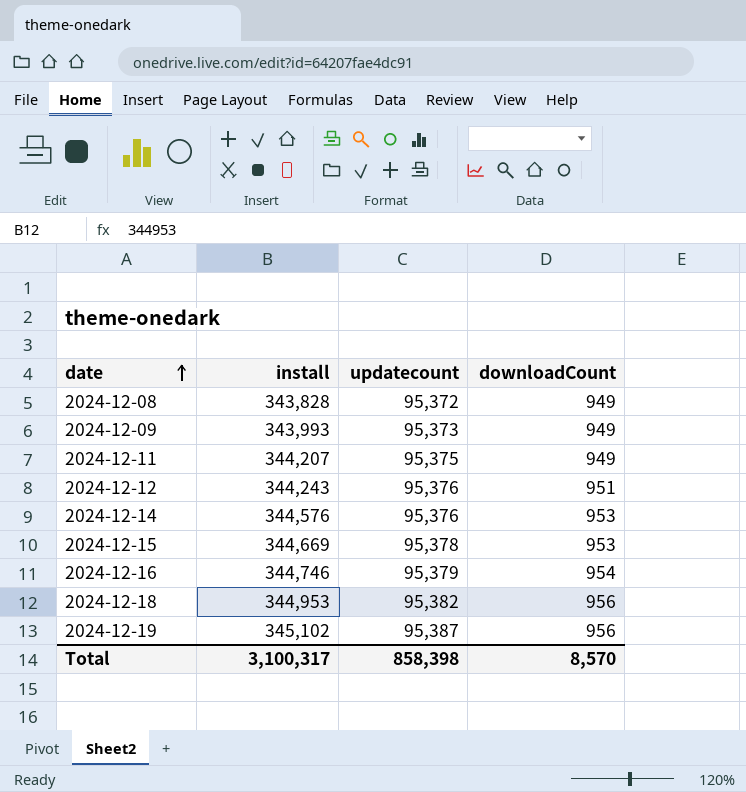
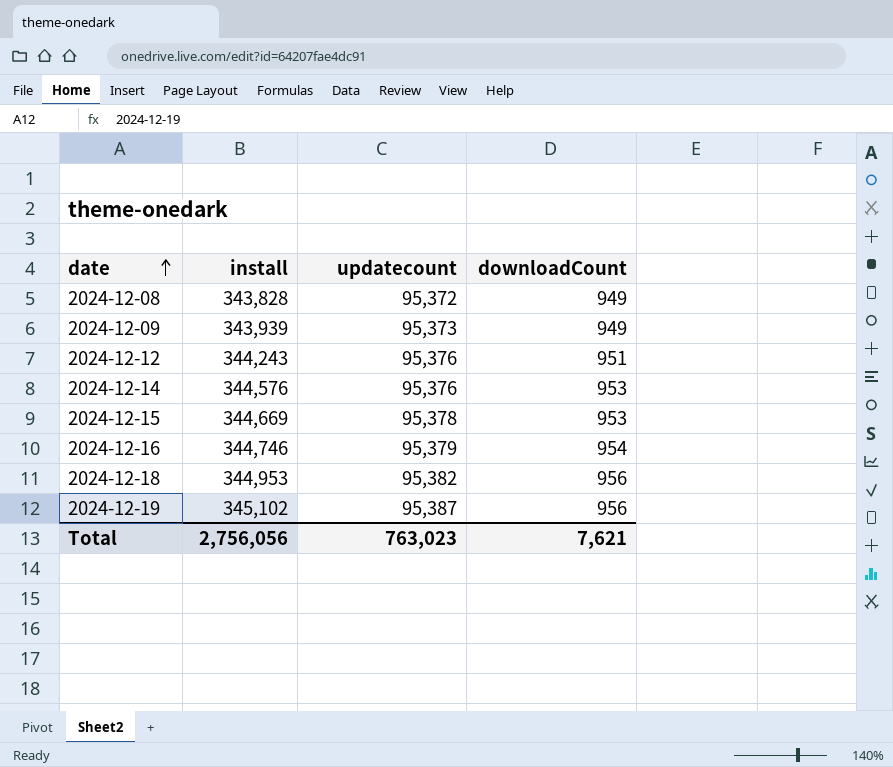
row 2024-12-11: 344,207 | 95,375 | 949 -> none
2024-12-09 | install: 343,993 -> 343,939
Total | install: 3,100,317 -> 2,756,056
Total | updatecount: 858,398 -> 763,023
Total | downloadCount: 8,570 -> 7,621

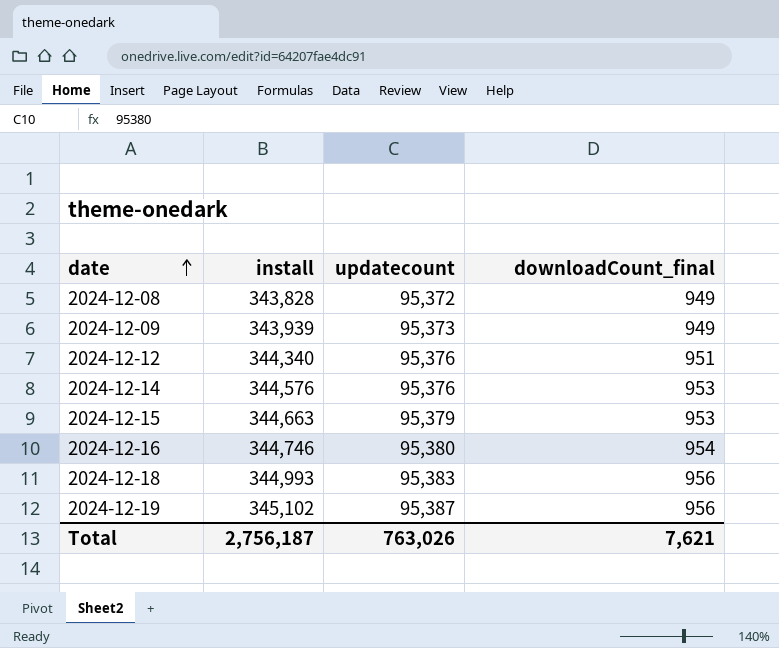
column name: downloadCount -> downloadCount_final
2024-12-12 | install: 344,243 -> 344,340
2024-12-15 | install: 344,669 -> 344,663
2024-12-15 | updatecount: 95,378 -> 95,379
2024-12-16 | updatecount: 95,379 -> 95,380
2024-12-18 | install: 344,953 -> 344,993
2024-12-18 | updatecount: 95,382 -> 95,383
Total | install: 2,756,056 -> 2,756,187
Total | updatecount: 763,023 -> 763,026

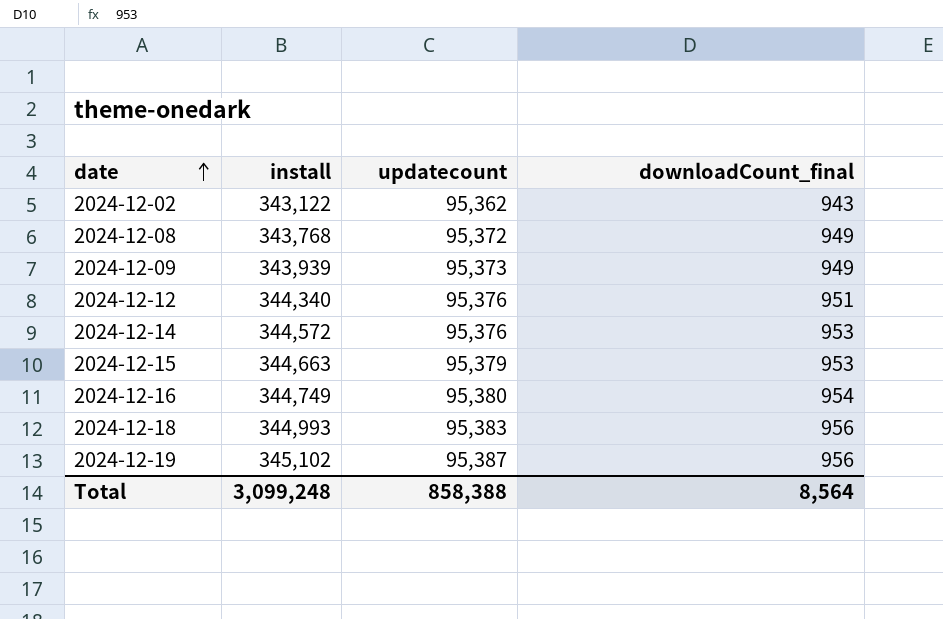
row 2024-12-02: none -> 343,122 | 95,362 | 943
2024-12-08 | install: 343,828 -> 343,768
2024-12-14 | install: 344,576 -> 344,572
2024-12-16 | install: 344,746 -> 344,749
Total | install: 2,756,187 -> 3,099,248
Total | updatecount: 763,026 -> 858,388
Total | downloadCount_final: 7,621 -> 8,564

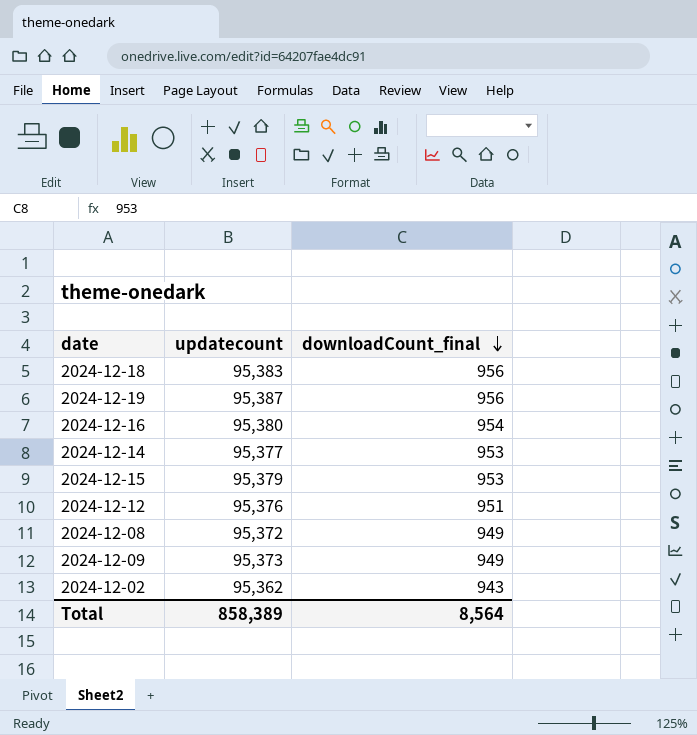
row order: date ascending -> downloadCount_final descending
column install | position: 2 -> none
2024-12-14 | updatecount: 95,376 -> 95,377
Total | updatecount: 858,388 -> 858,389

